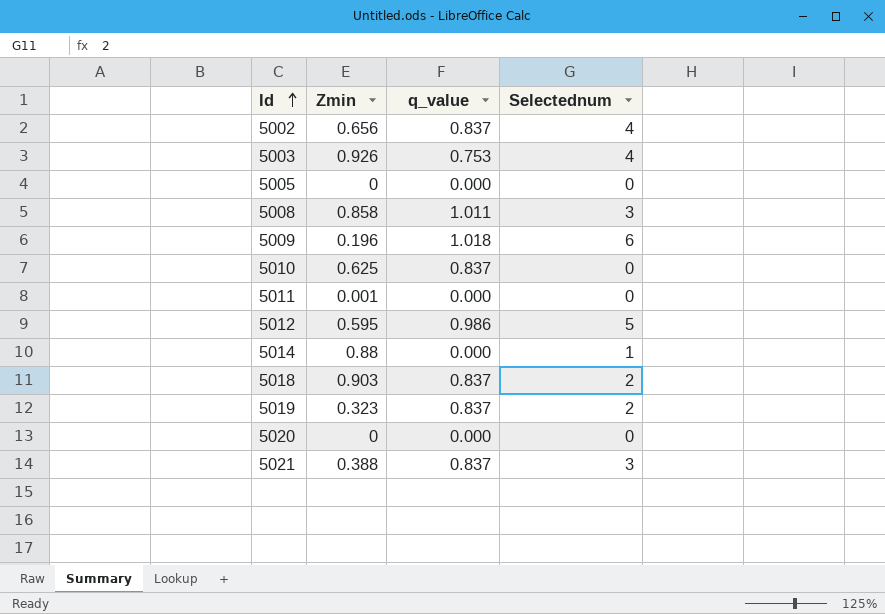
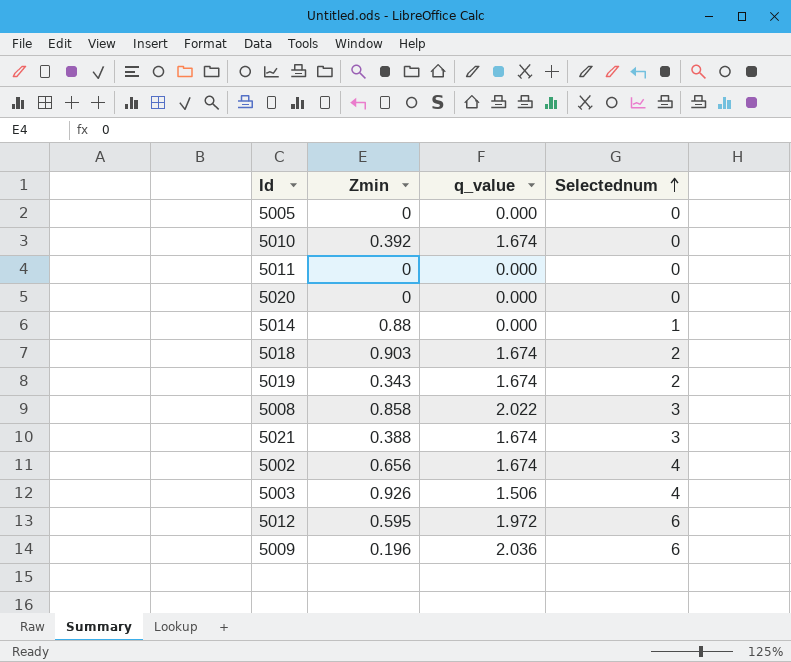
row order: Id ascending -> Selectednum ascending
5010 | Zmin: 0.625 -> 0.392
5010 | q_value: 0.837 -> 1.674
5011 | Zmin: 0.001 -> 0
5018 | q_value: 0.837 -> 1.674
5019 | Zmin: 0.323 -> 0.343
5019 | q_value: 0.837 -> 1.674
5008 | q_value: 1.011 -> 2.022
5021 | q_value: 0.837 -> 1.674
5002 | q_value: 0.837 -> 1.674
5003 | q_value: 0.753 -> 1.506
5012 | q_value: 0.986 -> 1.972
5012 | Selectednum: 5 -> 6
5009 | q_value: 1.018 -> 2.036

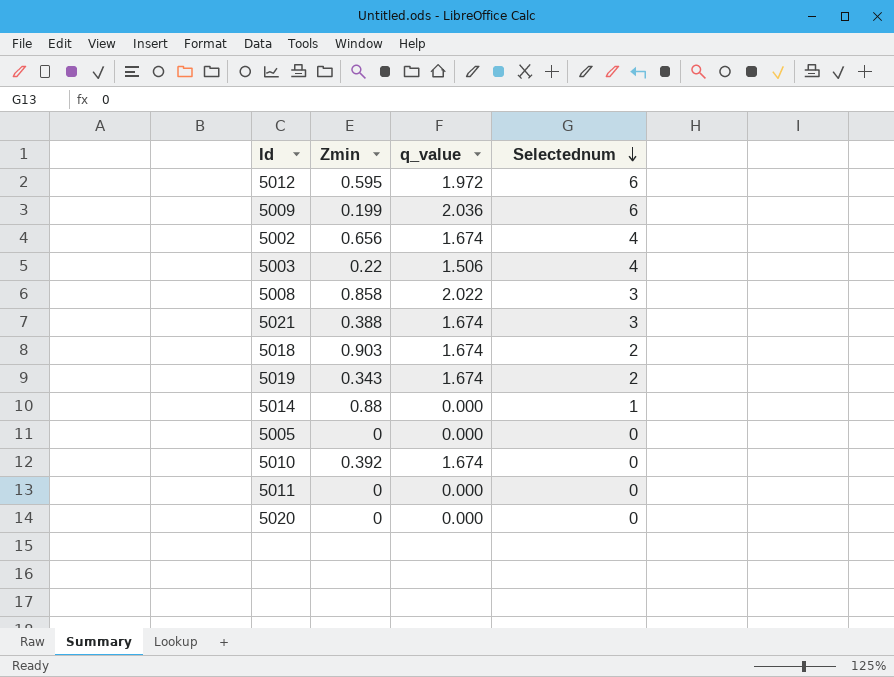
row order: Selectednum ascending -> Selectednum descending
5009 | Zmin: 0.196 -> 0.199
5003 | Zmin: 0.926 -> 0.22

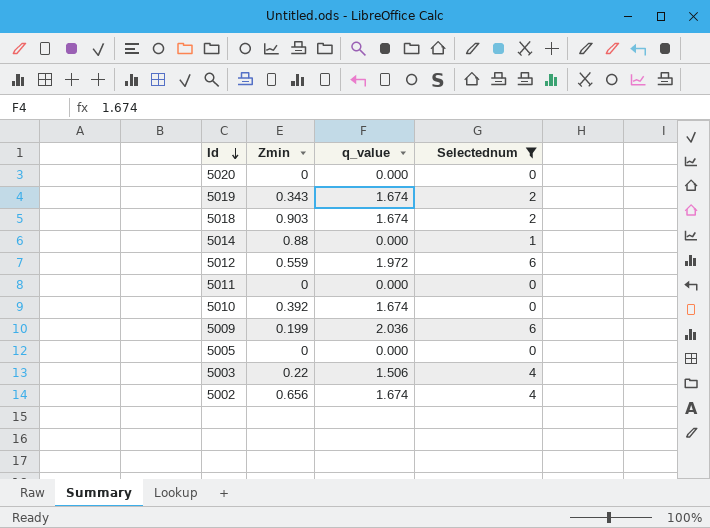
filter: none -> Selectednum != 3
row order: Selectednum descending -> Id descending
5012 | Zmin: 0.595 -> 0.559

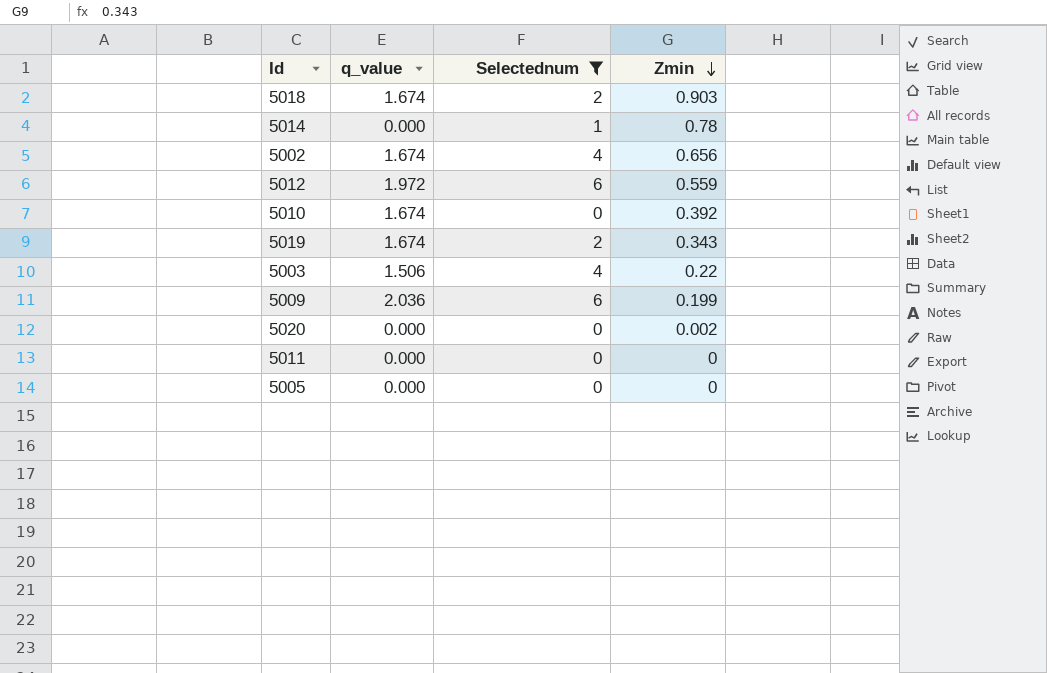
row order: Id descending -> Zmin descending
column Zmin | position: 2 -> 4
5014 | Zmin: 0.88 -> 0.78
5020 | Zmin: 0 -> 0.002

